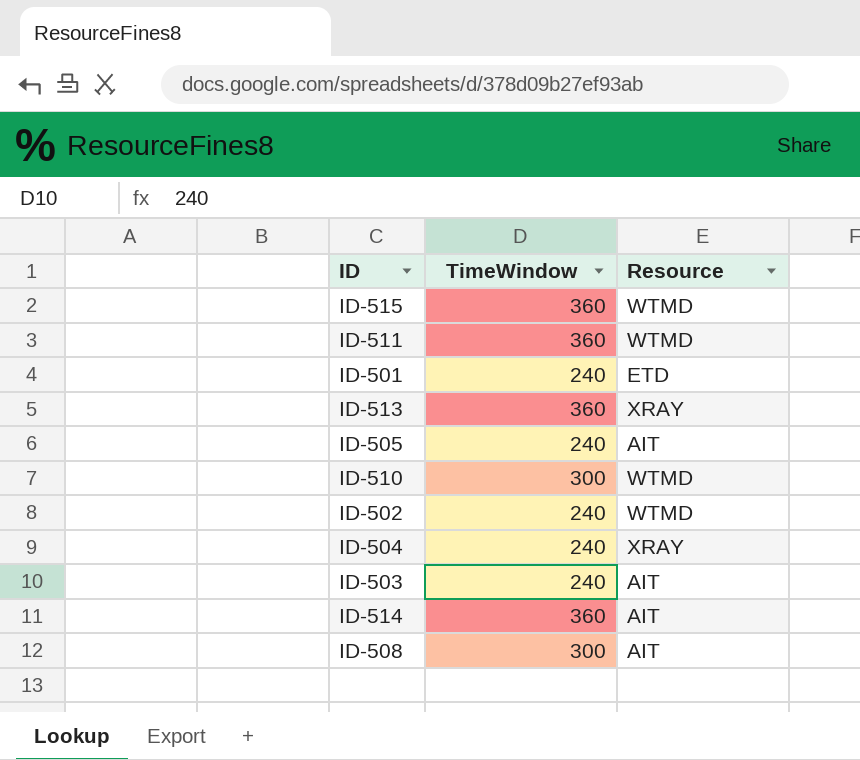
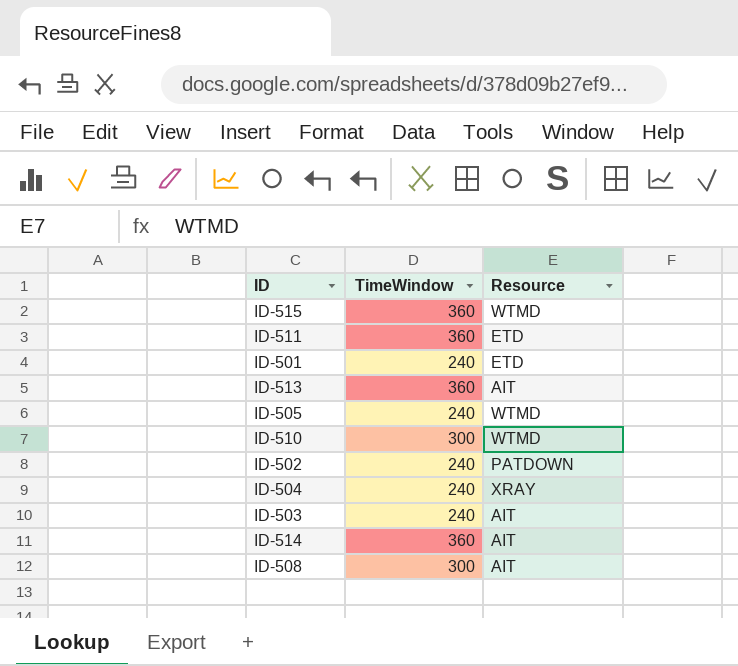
ID-511 | Resource: WTMD -> ETD
ID-513 | Resource: XRAY -> AIT
ID-505 | Resource: AIT -> WTMD
ID-502 | Resource: WTMD -> PATDOWN

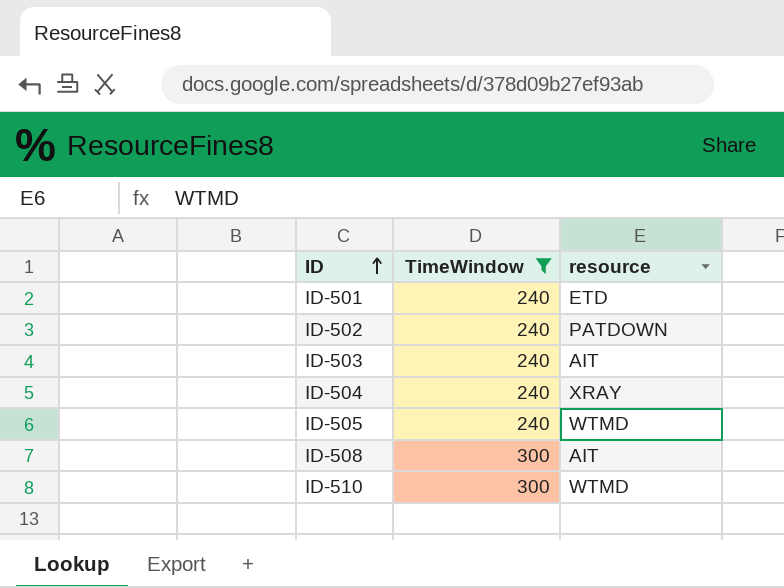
filter: none -> TimeWindow != 360
row order: none -> ID ascending
column name: Resource -> resource

